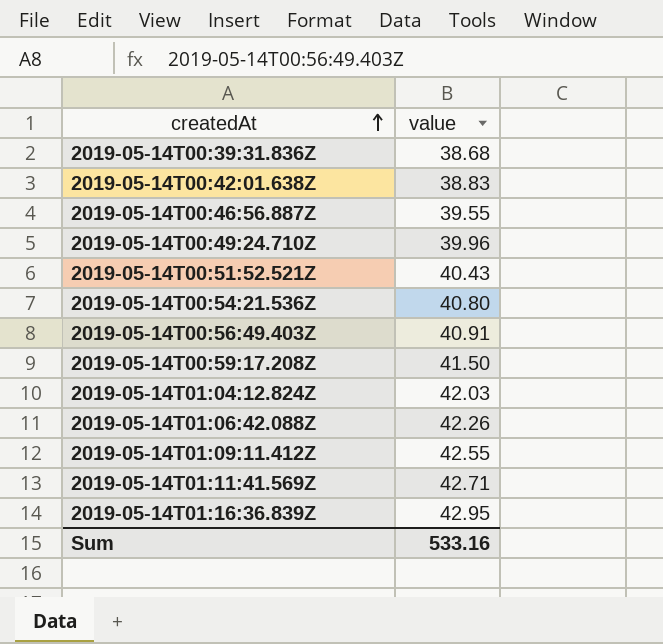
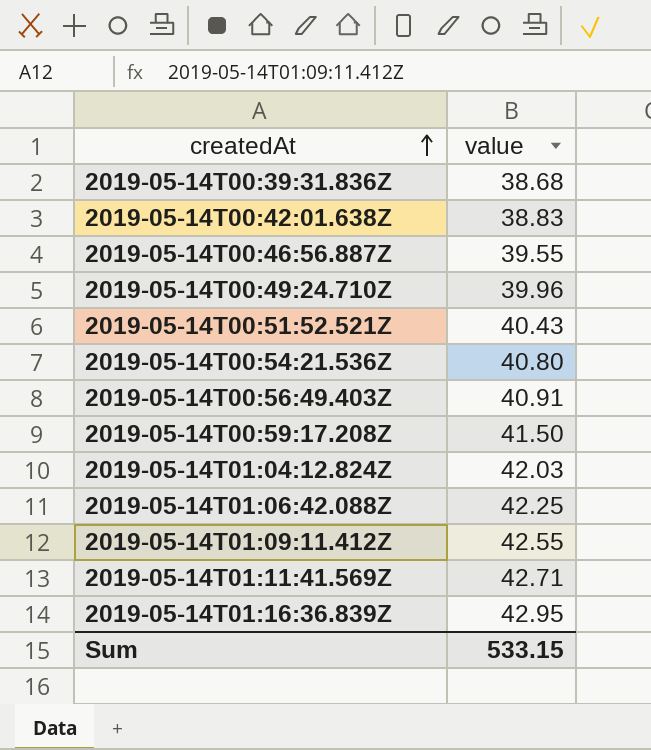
2019-05-14T01:06:42.088Z | value: 42.26 -> 42.25
Sum | value: 533.16 -> 533.15

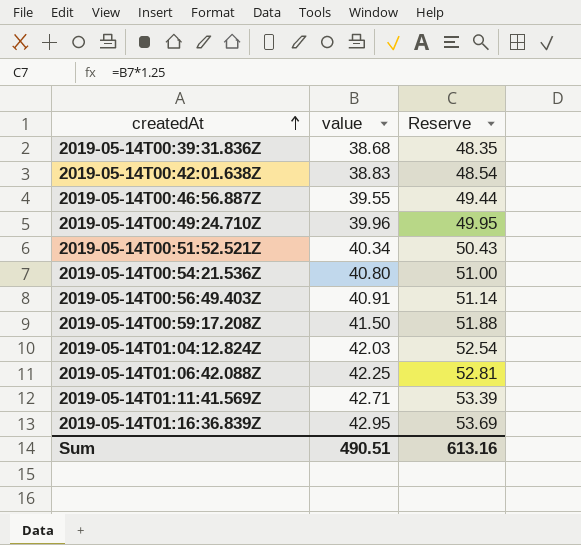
column Reserve | formula: none -> [value] * 1.25
row 2019-05-14T01:09:11.412Z: 42.55 -> none
2019-05-14T00:51:52.521Z | value: 40.43 -> 40.34
Sum | value: 533.15 -> 490.51

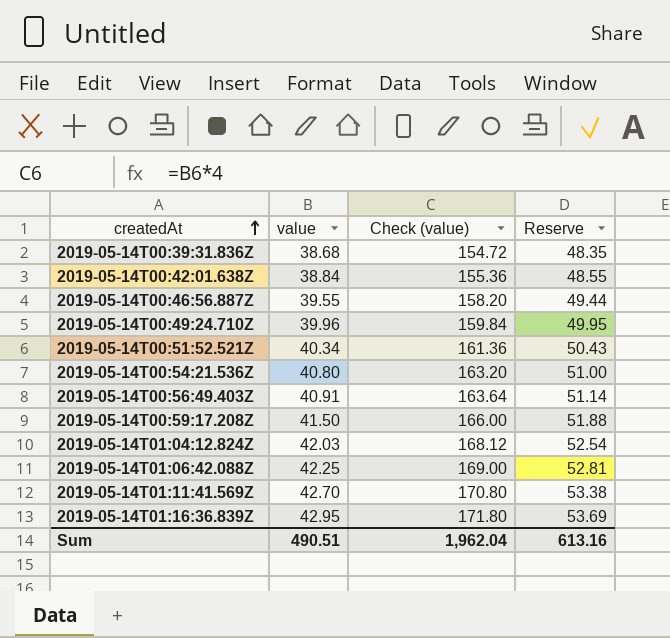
column Check (value) | formula: none -> [value] * 4
2019-05-14T00:42:01.638Z | value: 38.83 -> 38.84
2019-05-14T00:42:01.638Z | Reserve: 48.54 -> 48.55
2019-05-14T01:11:41.569Z | value: 42.71 -> 42.70
2019-05-14T01:11:41.569Z | Reserve: 53.39 -> 53.38

